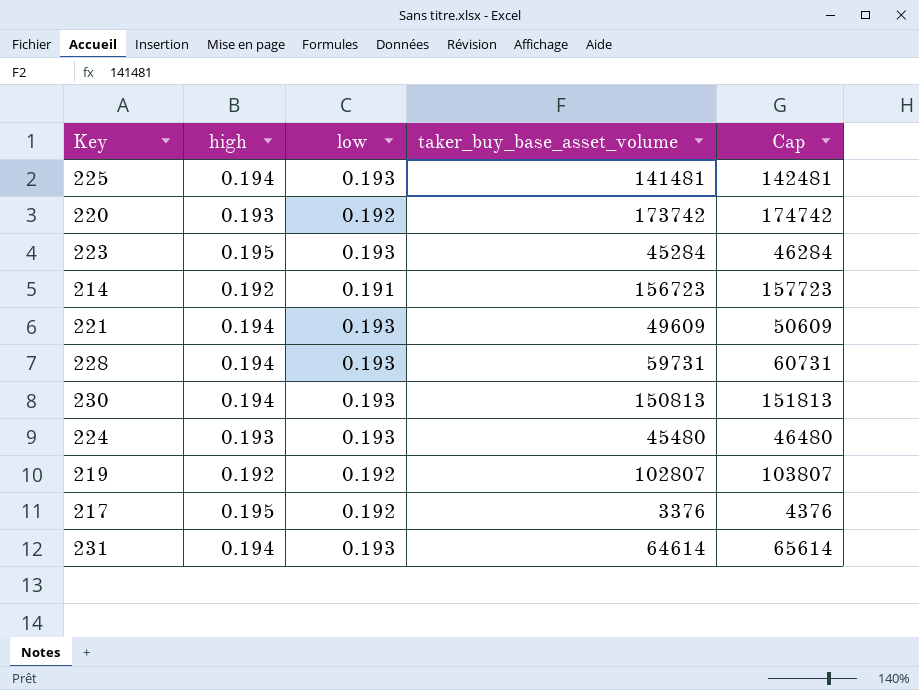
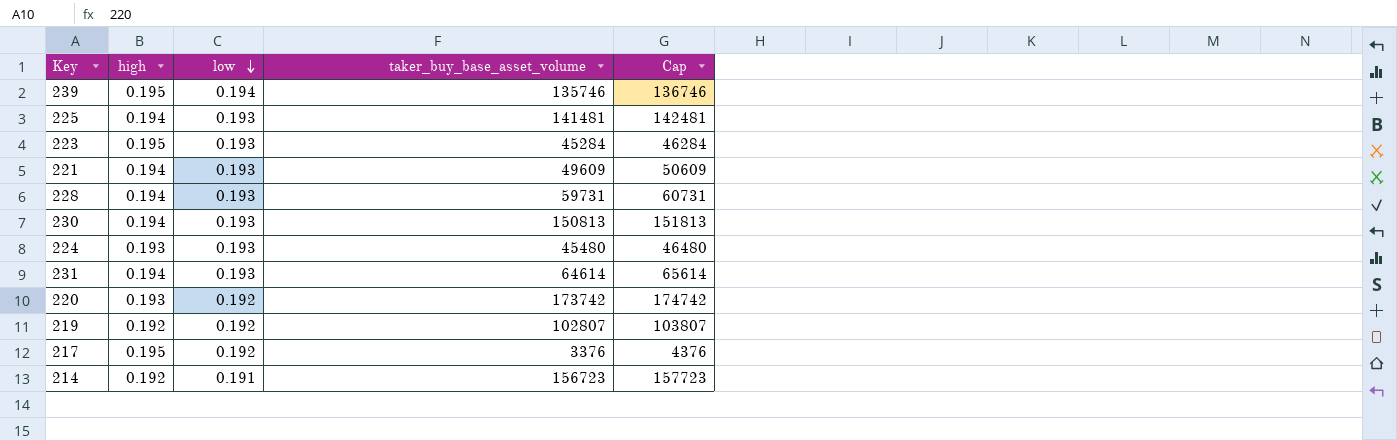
row order: none -> low descending
row 239: none -> 0.195 | 0.194 | 135746 | 136746

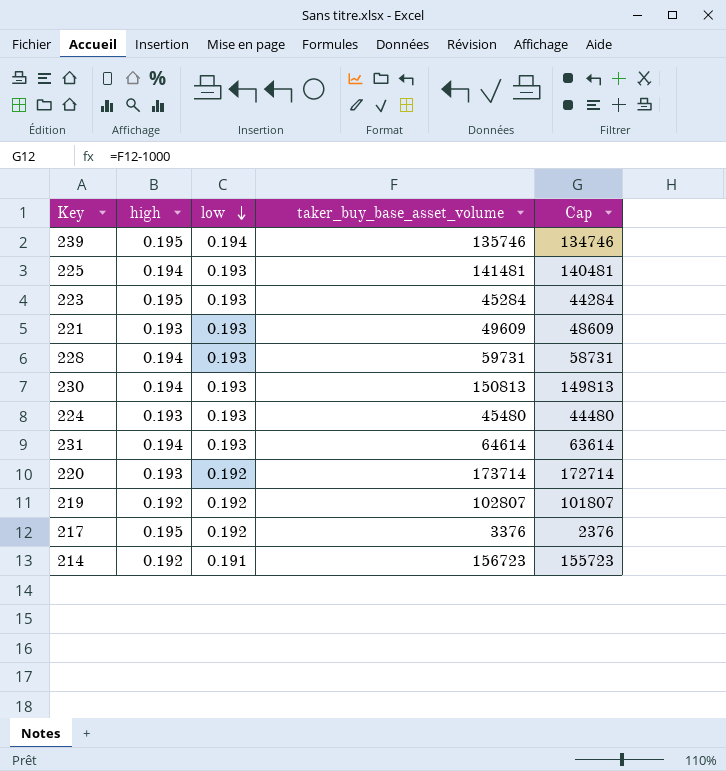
column Cap | formula: [taker_buy_base_asset_volume] + 1000 -> [taker_buy_base_asset_volume] - 1000
221 | high: 0.194 -> 0.193
220 | taker_buy_base_asset_volume: 173742 -> 173714

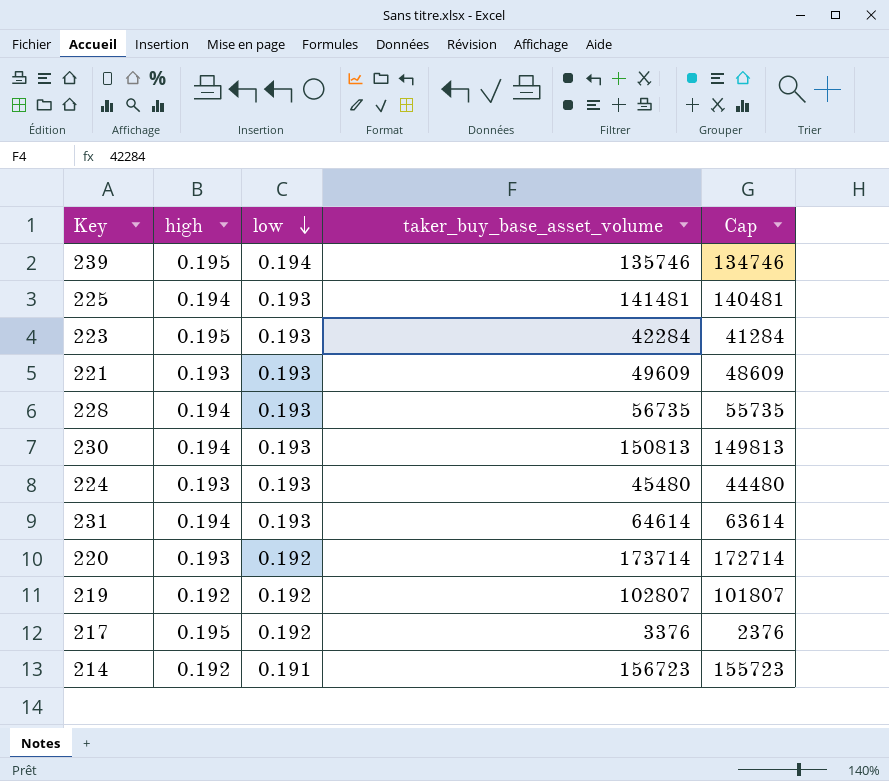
223 | taker_buy_base_asset_volume: 45284 -> 42284
223 | Cap: 44284 -> 41284
228 | taker_buy_base_asset_volume: 59731 -> 56735
228 | Cap: 58731 -> 55735

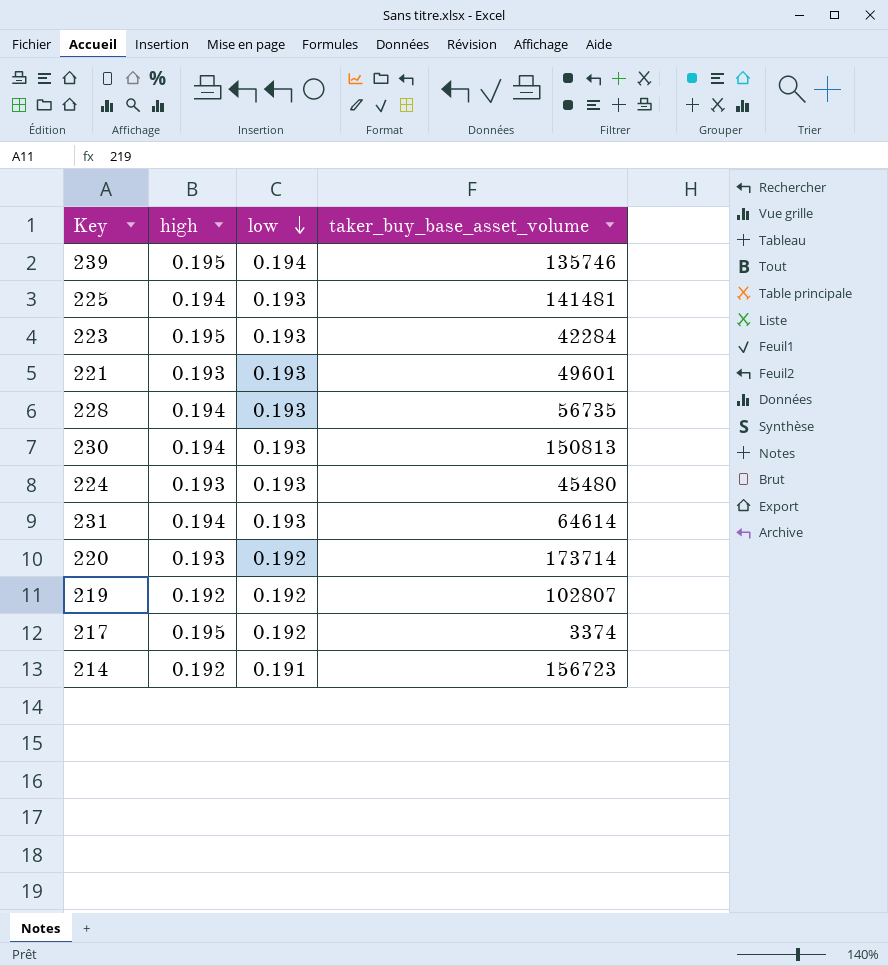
column Cap | formula: [taker_buy_base_asset_volume] - 1000 -> none
221 | taker_buy_base_asset_volume: 49609 -> 49601
217 | taker_buy_base_asset_volume: 3376 -> 3374

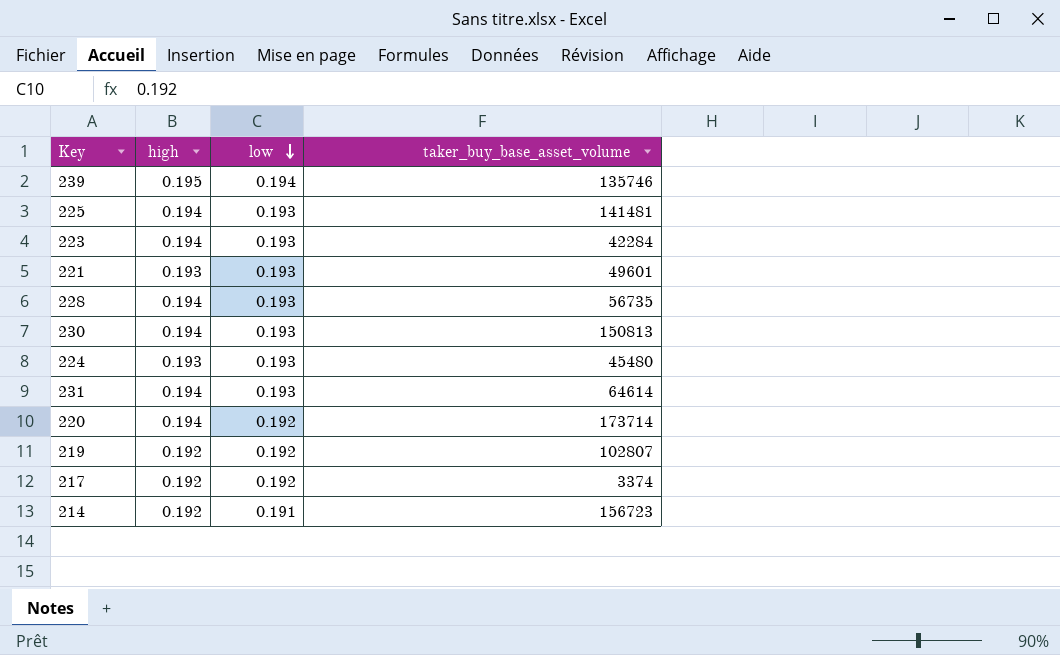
223 | high: 0.195 -> 0.194
220 | high: 0.193 -> 0.194
217 | high: 0.195 -> 0.192

